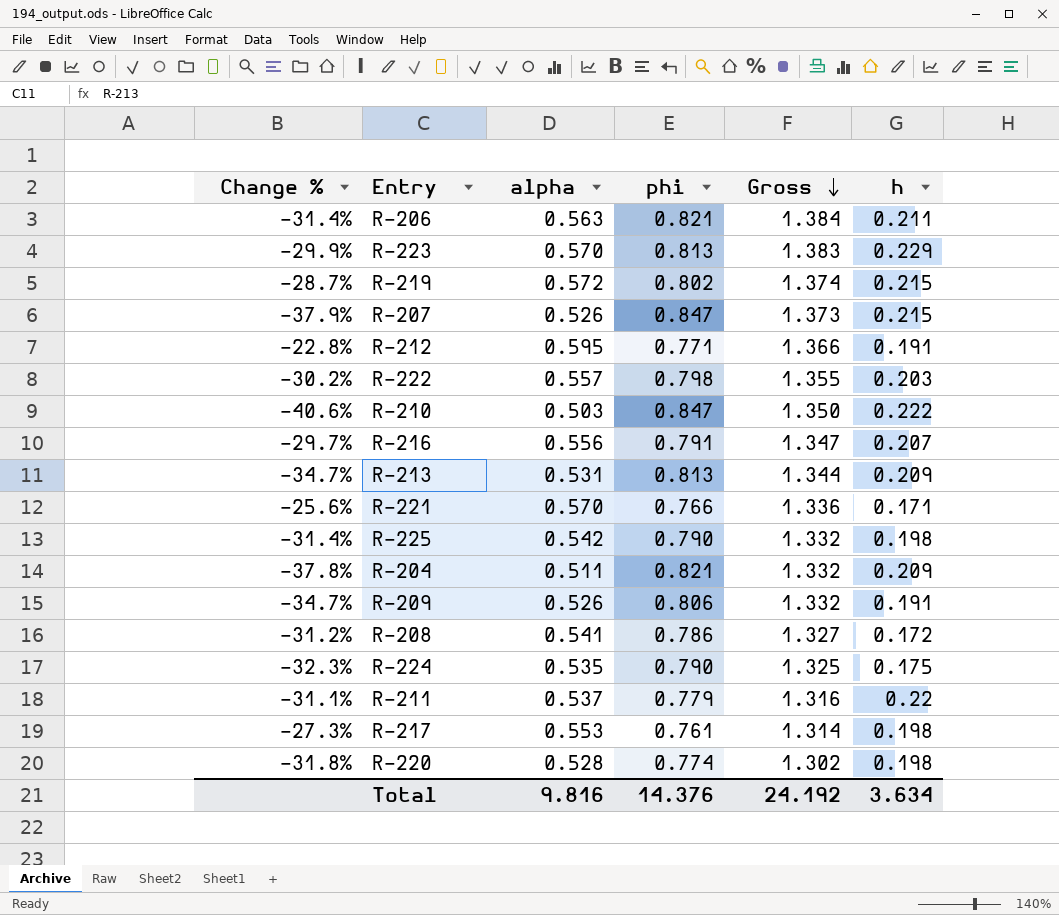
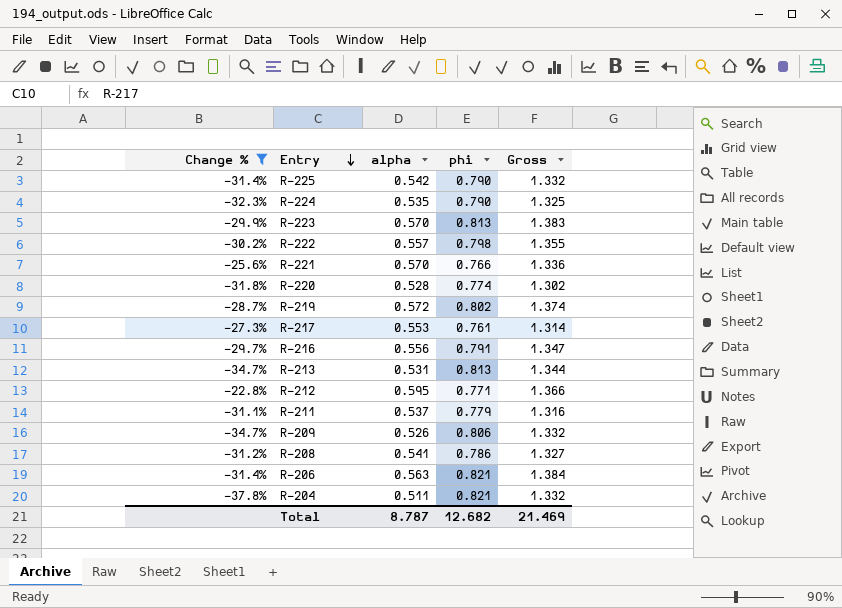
filter: none -> Change % >= -37.8%
row order: Gross descending -> Entry descending
column h | position: 6 -> none
Total | alpha: 9.816 -> 8.787
Total | phi: 14.376 -> 12.682
Total | Gross: 24.192 -> 21.469

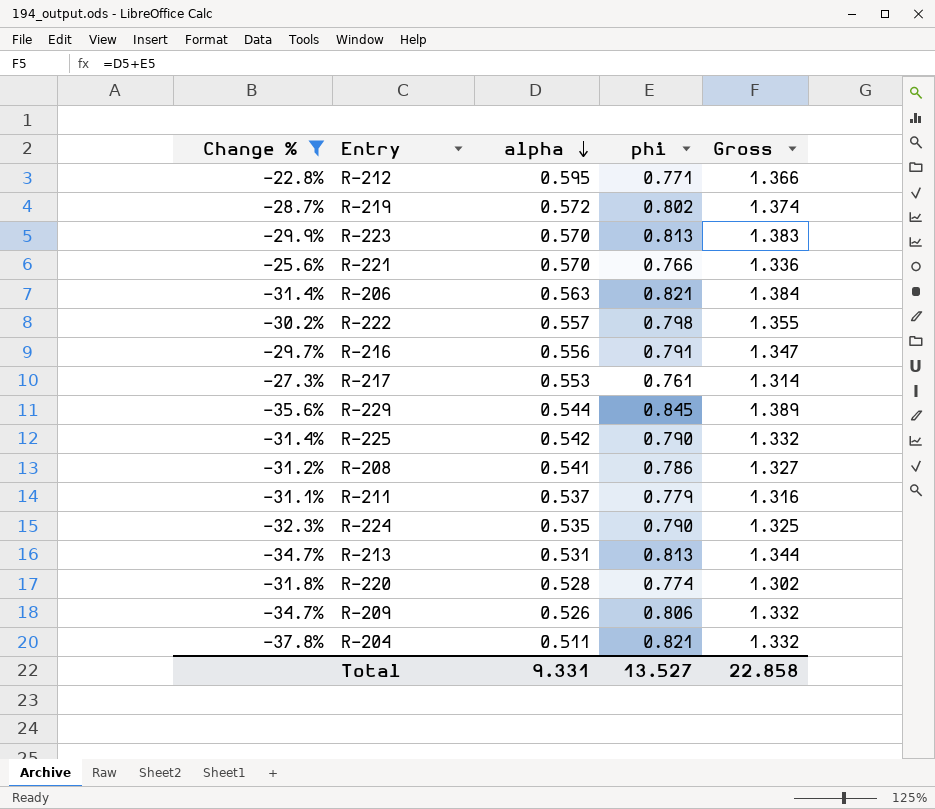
row order: Entry descending -> alpha descending
row R-229: none -> -35.6% | 0.544 | 0.845 | 1.389
Total | alpha: 8.787 -> 9.331
Total | phi: 12.682 -> 13.527
Total | Gross: 21.469 -> 22.858

